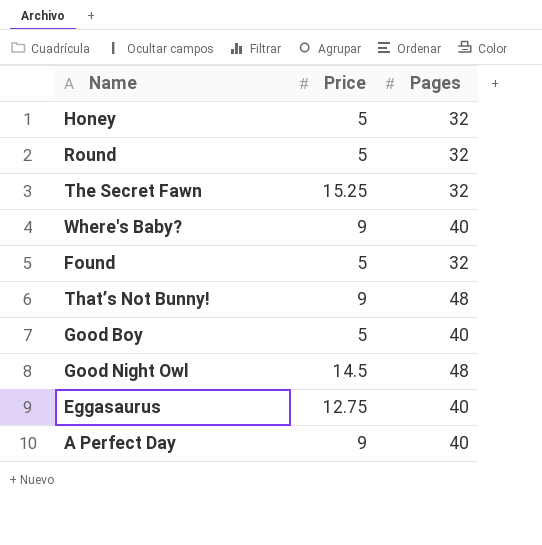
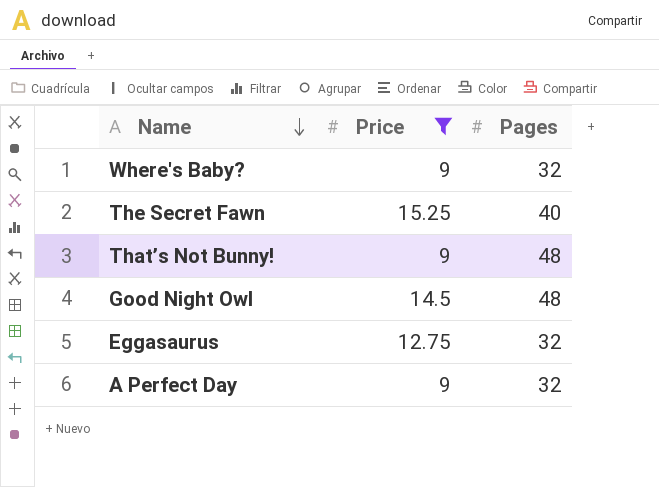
filter: none -> Price != 5
row order: none -> Name descending
Where's Baby? | Pages: 40 -> 32
The Secret Fawn | Pages: 32 -> 40
Eggasaurus | Pages: 40 -> 32
A Perfect Day | Pages: 40 -> 32

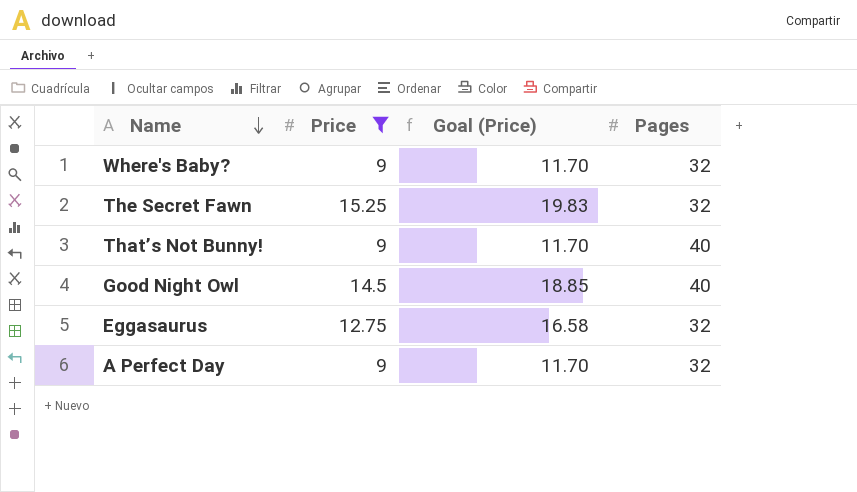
column Goal (Price) | formula: none -> [Price] * 1.3
The Secret Fawn | Pages: 40 -> 32
That’s Not Bunny! | Pages: 48 -> 40
Good Night Owl | Pages: 48 -> 40

